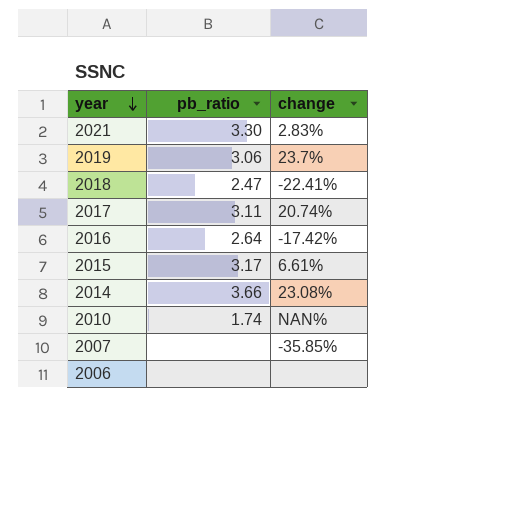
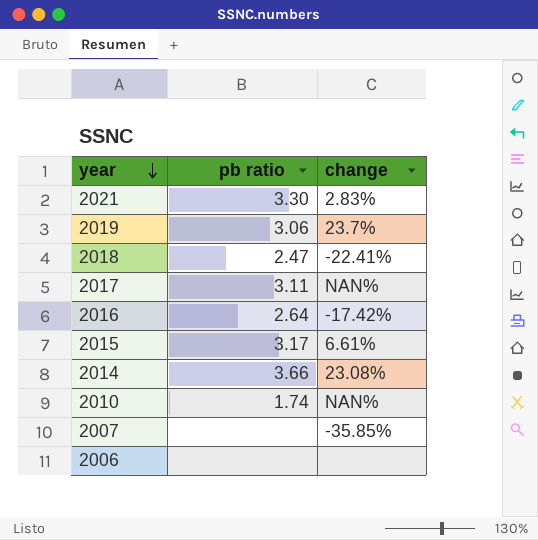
column name: pb_ratio -> pb ratio
2017 | change: 20.74% -> NAN%

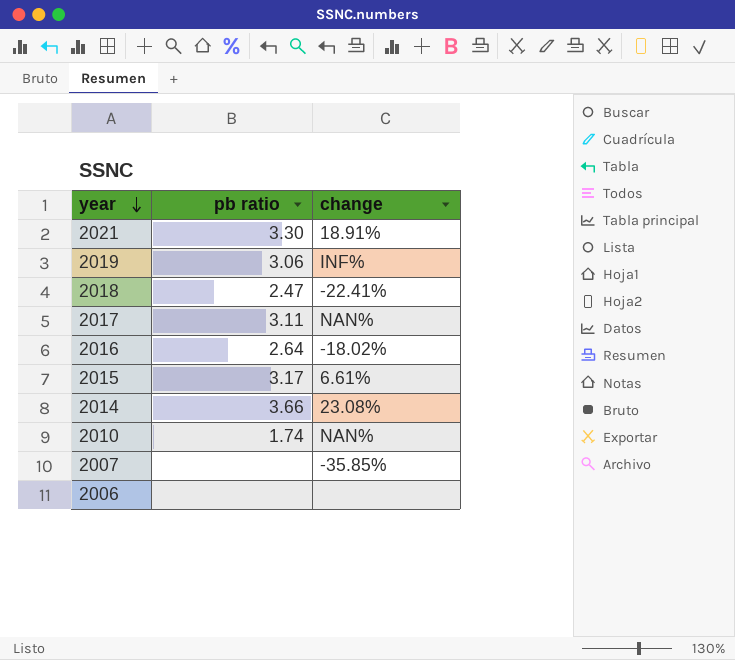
2021 | change: 2.83% -> 18.91%
2019 | change: 23.7% -> INF%
2016 | change: -17.42% -> -18.02%

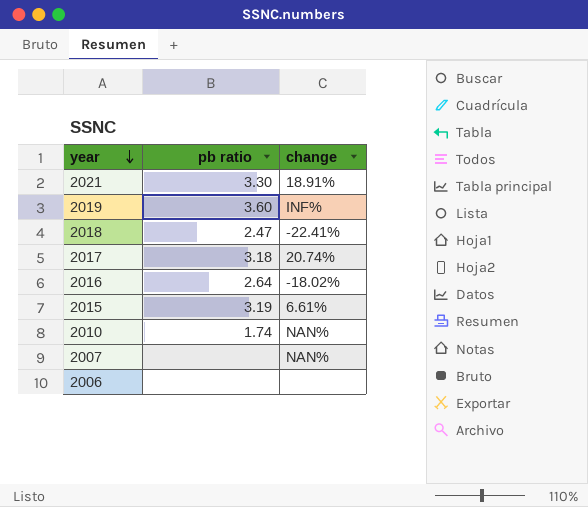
row 2014: 3.66 | 23.08% -> none
2019 | pb ratio: 3.06 -> 3.60
2017 | pb ratio: 3.11 -> 3.18
2017 | change: NAN% -> 20.74%
2015 | pb ratio: 3.17 -> 3.19
2007 | change: -35.85% -> NAN%

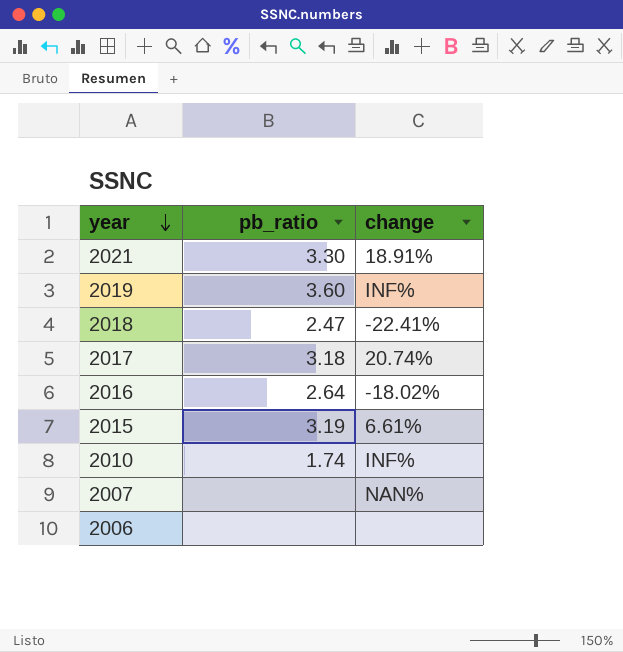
column name: pb ratio -> pb_ratio
2010 | change: NAN% -> INF%

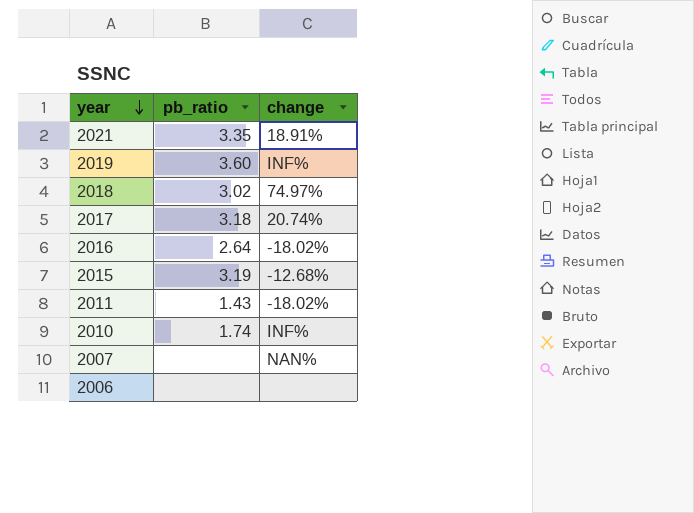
2021 | pb_ratio: 3.30 -> 3.35
2018 | pb_ratio: 2.47 -> 3.02
2018 | change: -22.41% -> 74.97%
2015 | change: 6.61% -> -12.68%
row 2011: none -> 1.43 | -18.02%

